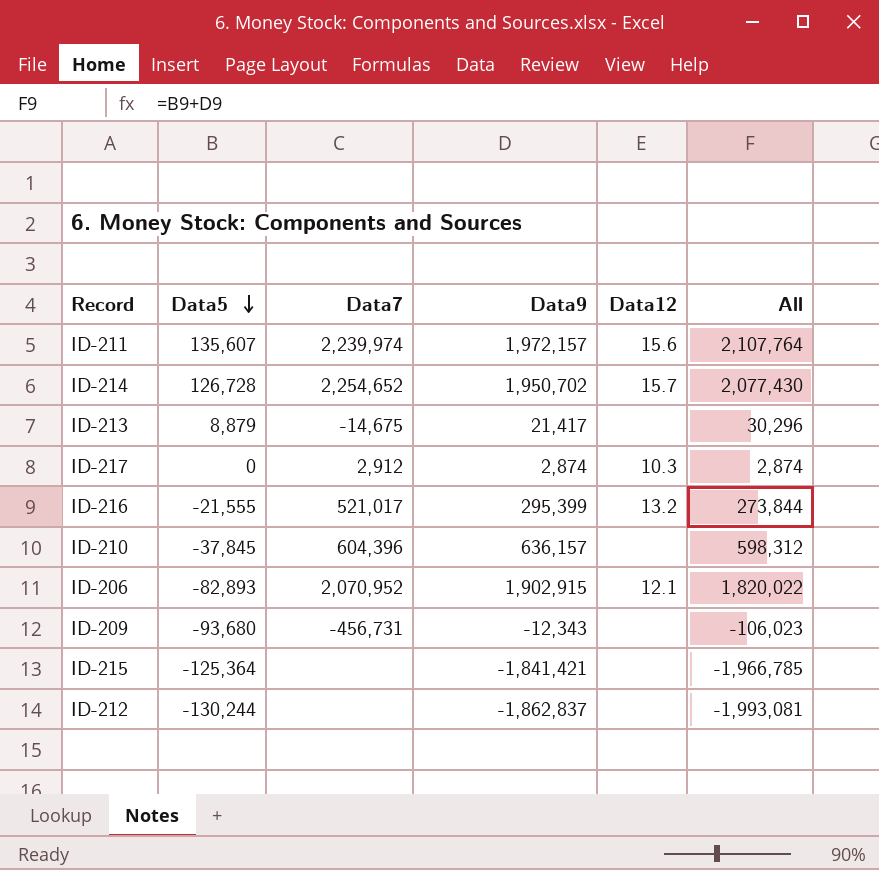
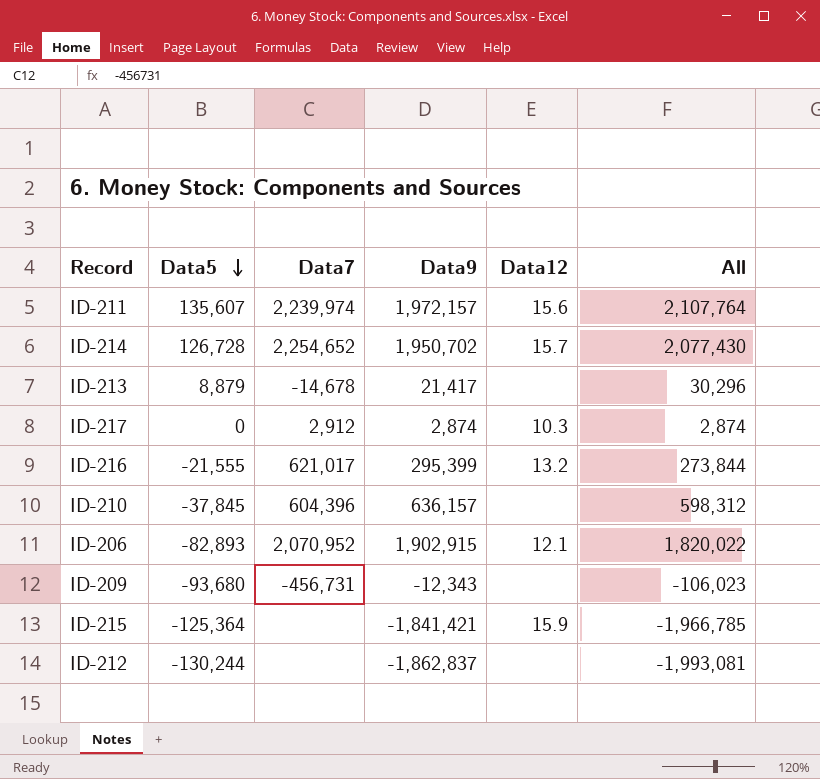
ID-213 | Data7: -14,675 -> -14,678
ID-216 | Data7: 521,017 -> 621,017
ID-215 | Data12: none -> 15.9

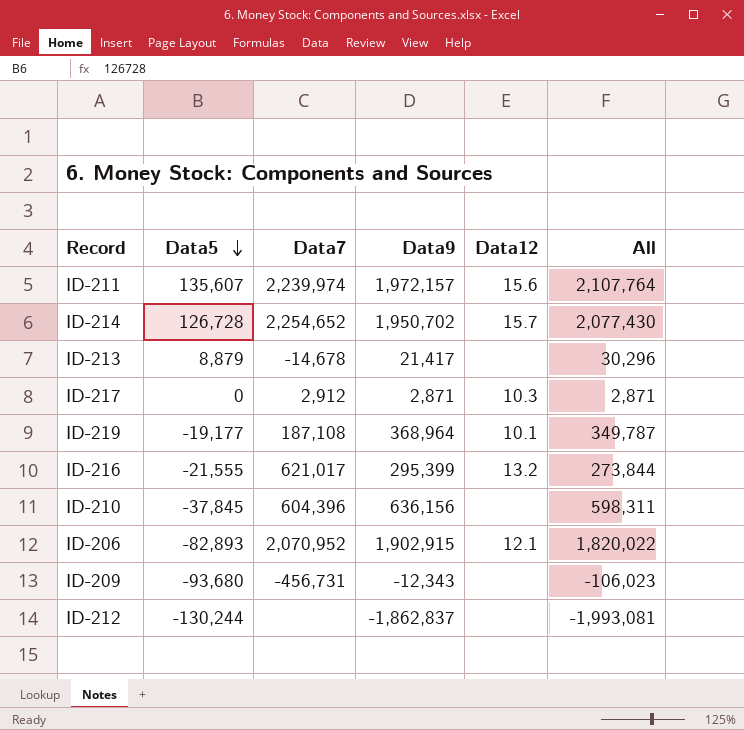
row ID-215: -125,364 | none | -1,841,421 | 15.9 | -1,966,785 -> none
ID-217 | Data9: 2,874 -> 2,871
ID-217 | All: 2,874 -> 2,871
row ID-219: none -> -19,177 | 187,108 | 368,964 | 10.1 | 349,787
ID-210 | Data9: 636,157 -> 636,156
ID-210 | All: 598,312 -> 598,311

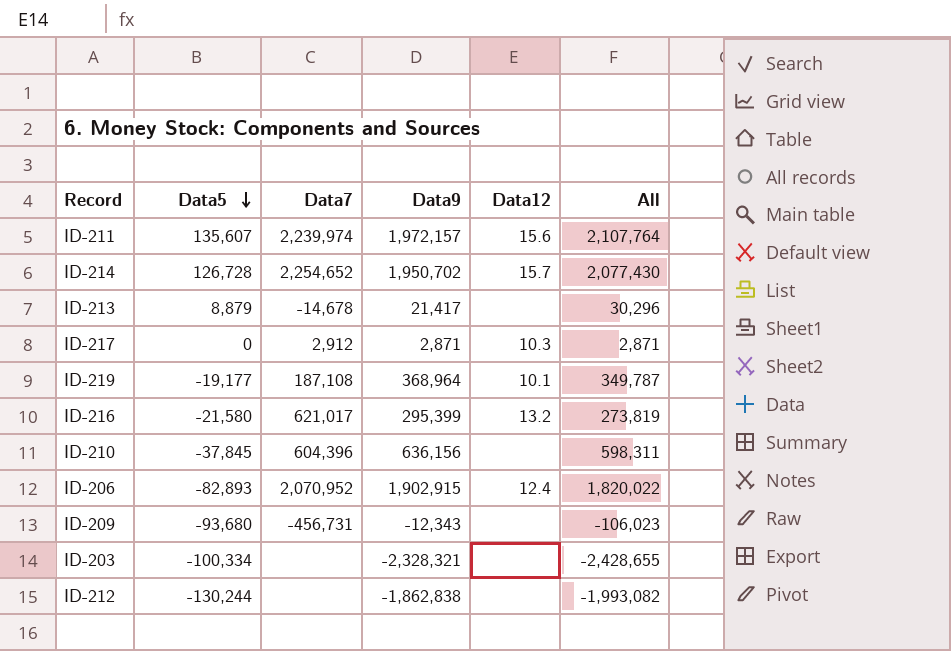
ID-216 | Data5: -21,555 -> -21,580
ID-216 | All: 273,844 -> 273,819
ID-206 | Data12: 12.1 -> 12.4
row ID-203: none -> -100,334 | none | -2,328,321 | none | -2,428,655
ID-212 | Data9: -1,862,837 -> -1,862,838
ID-212 | All: -1,993,081 -> -1,993,082

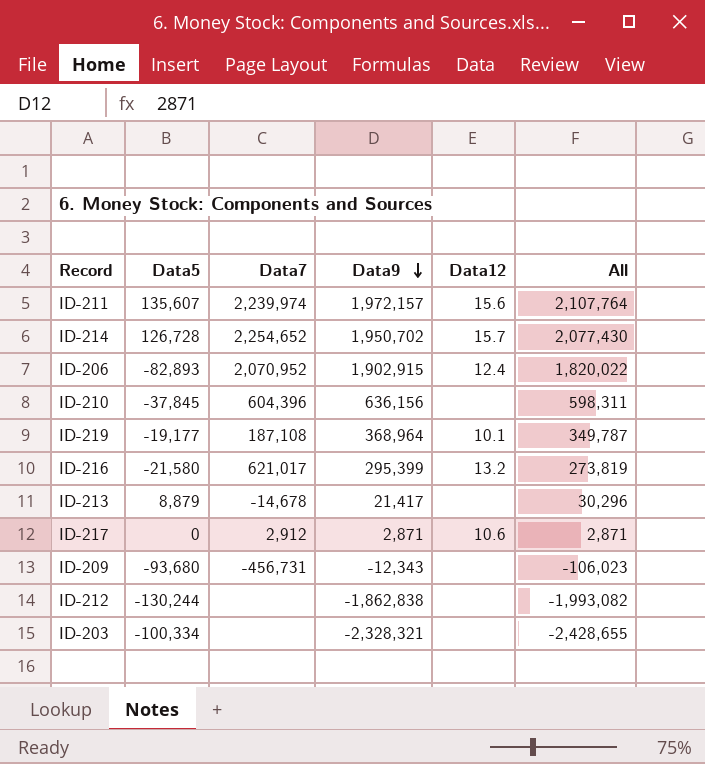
row order: Data5 descending -> Data9 descending
ID-217 | Data12: 10.3 -> 10.6

